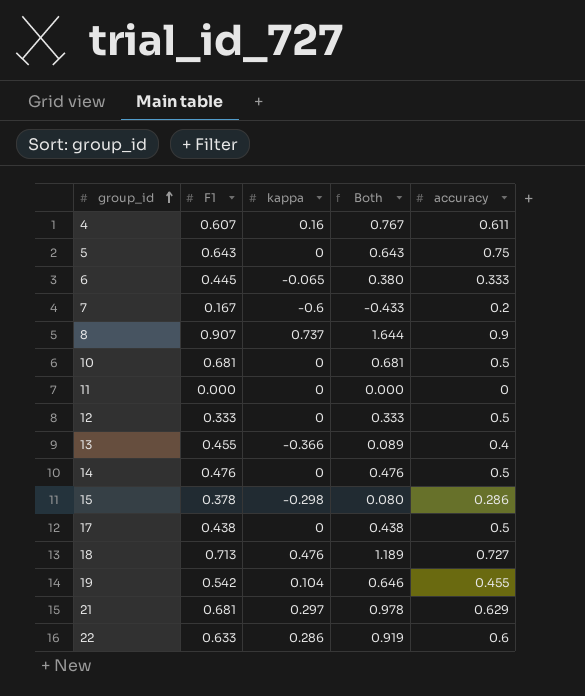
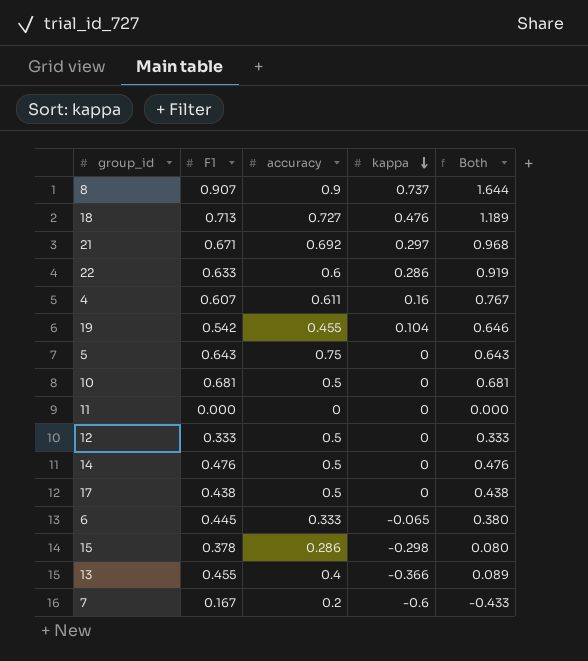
row order: group_id ascending -> kappa descending
column accuracy | position: 5 -> 3
21 | F1: 0.681 -> 0.671
21 | accuracy: 0.629 -> 0.692
21 | Both: 0.978 -> 0.968

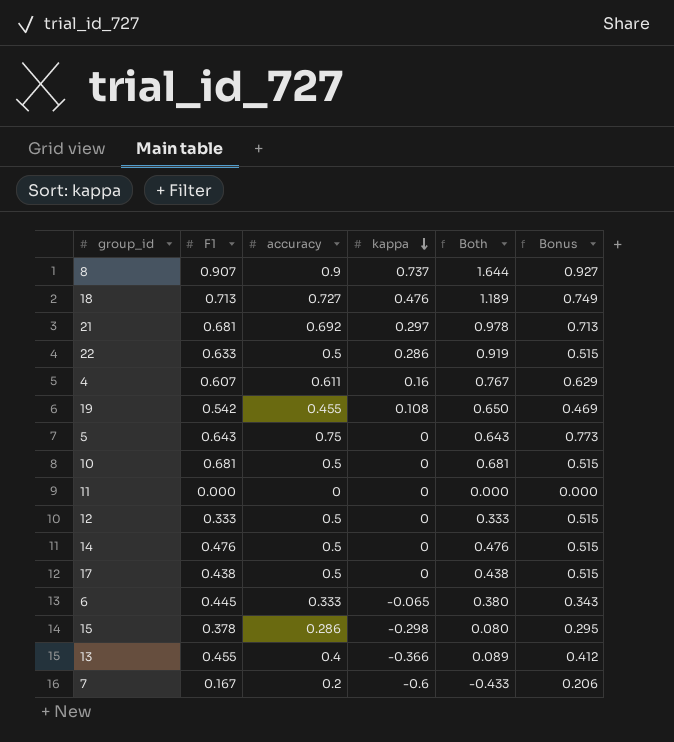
column Bonus | formula: none -> [accuracy] * 1.03
21 | F1: 0.671 -> 0.681
21 | Both: 0.968 -> 0.978
22 | accuracy: 0.6 -> 0.5
19 | kappa: 0.104 -> 0.108
19 | Both: 0.646 -> 0.650

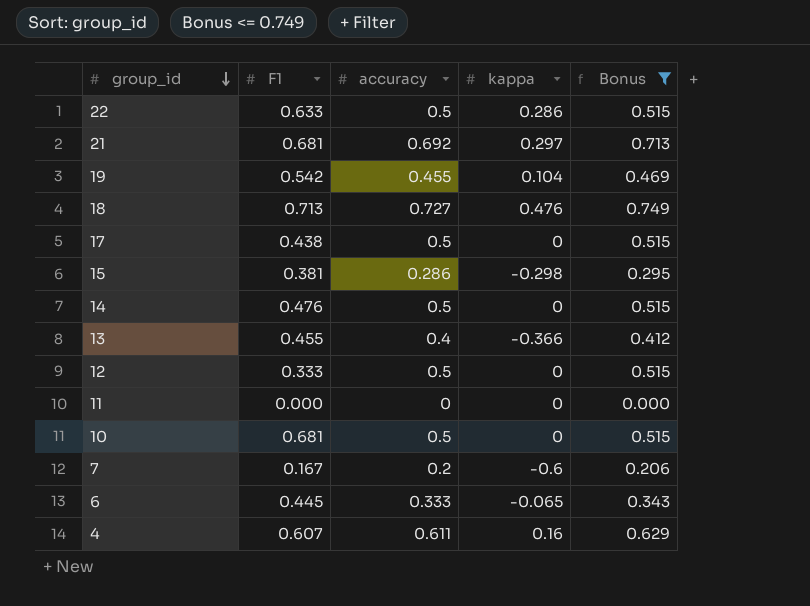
filter: none -> Bonus <= 0.749
row order: kappa descending -> group_id descending
column Both | formula: [F1] + [kappa] -> none
19 | kappa: 0.108 -> 0.104
15 | F1: 0.378 -> 0.381

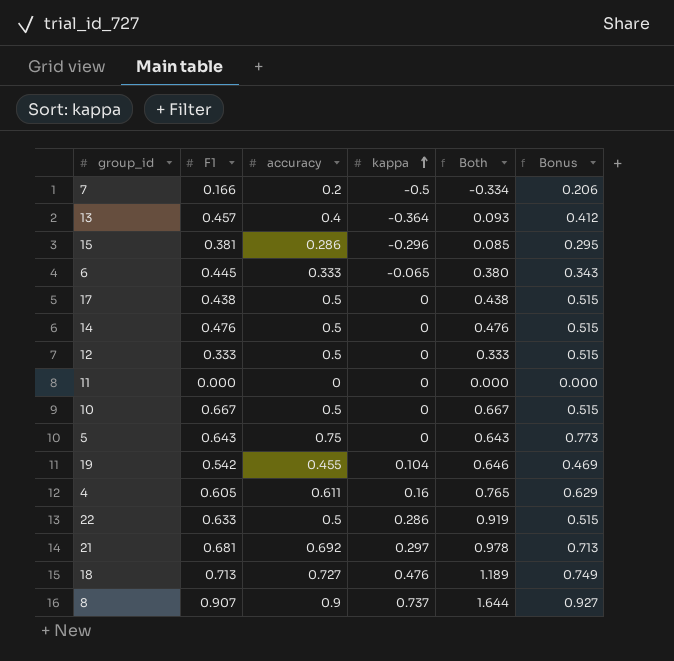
filter: Bonus <= 0.749 -> none
row order: group_id descending -> kappa ascending
column Both | formula: none -> [F1] + [kappa]
7 | F1: 0.167 -> 0.166
7 | kappa: -0.6 -> -0.5
13 | F1: 0.455 -> 0.457
13 | kappa: -0.366 -> -0.364
15 | kappa: -0.298 -> -0.296
10 | F1: 0.681 -> 0.667
4 | F1: 0.607 -> 0.605

